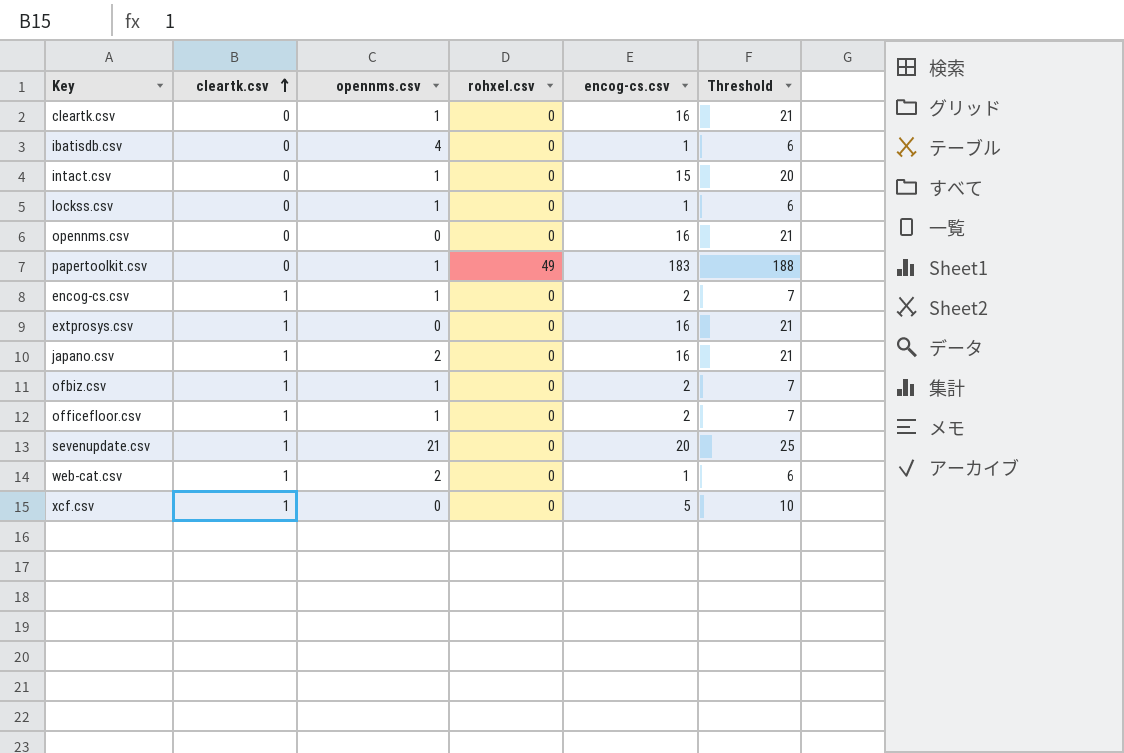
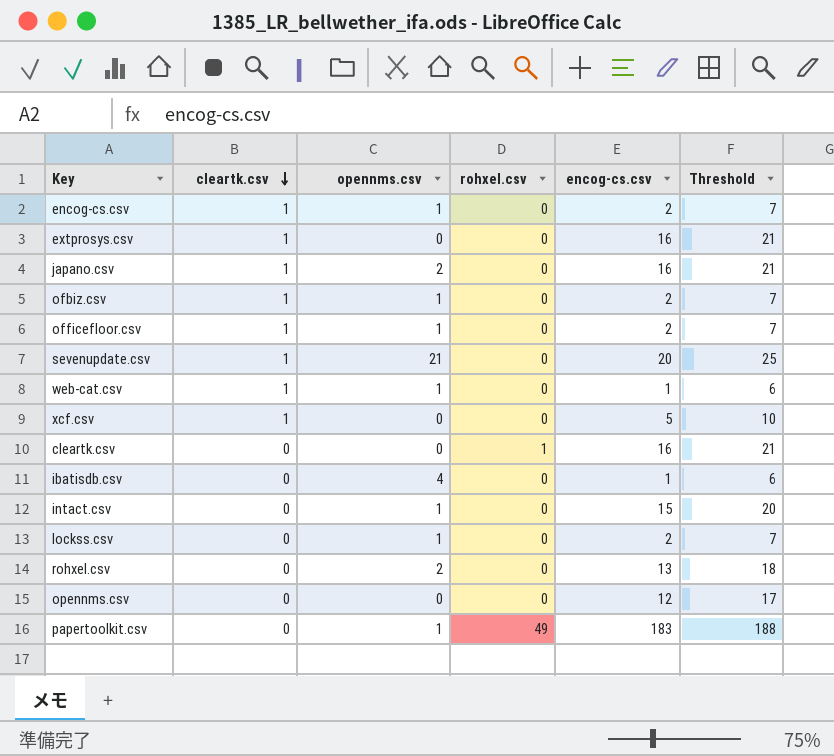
row order: cleartk.csv ascending -> cleartk.csv descending
web-cat.csv | opennms.csv: 2 -> 1
cleartk.csv | opennms.csv: 1 -> 0
cleartk.csv | rohxel.csv: 0 -> 1
lockss.csv | encog-cs.csv: 1 -> 2
lockss.csv | Threshold: 6 -> 7
row rohxel.csv: none -> 0 | 2 | 0 | 13 | 18
opennms.csv | encog-cs.csv: 16 -> 12
opennms.csv | Threshold: 21 -> 17

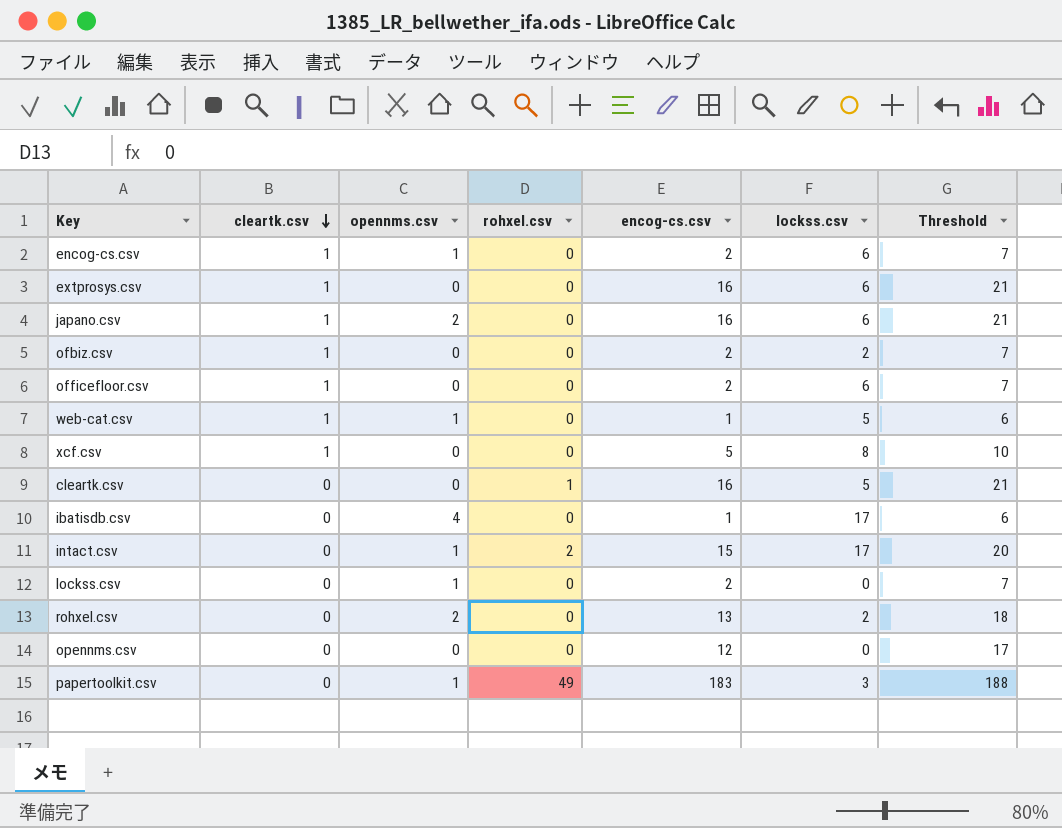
column lockss.csv | position: none -> 6
row sevenupdate.csv: 1 | 21 | 0 | 20 | 25 -> none
ofbiz.csv | opennms.csv: 1 -> 0
officefloor.csv | opennms.csv: 1 -> 0
intact.csv | rohxel.csv: 0 -> 2

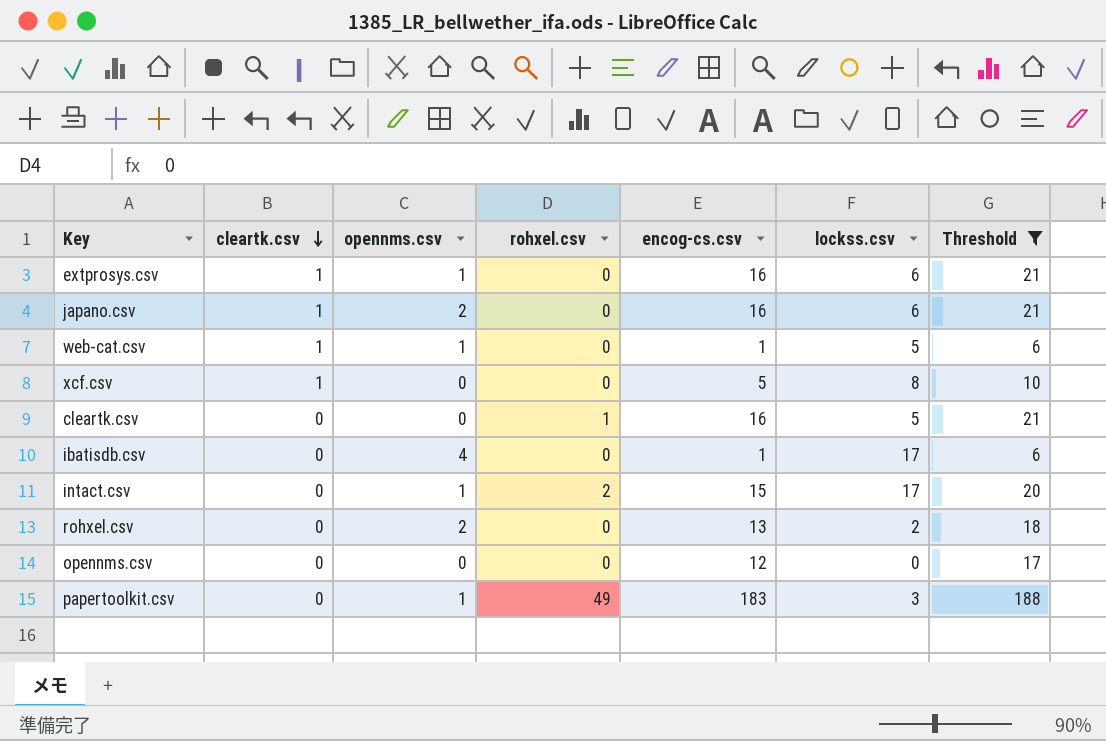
filter: none -> Threshold != 7
extprosys.csv | opennms.csv: 0 -> 1

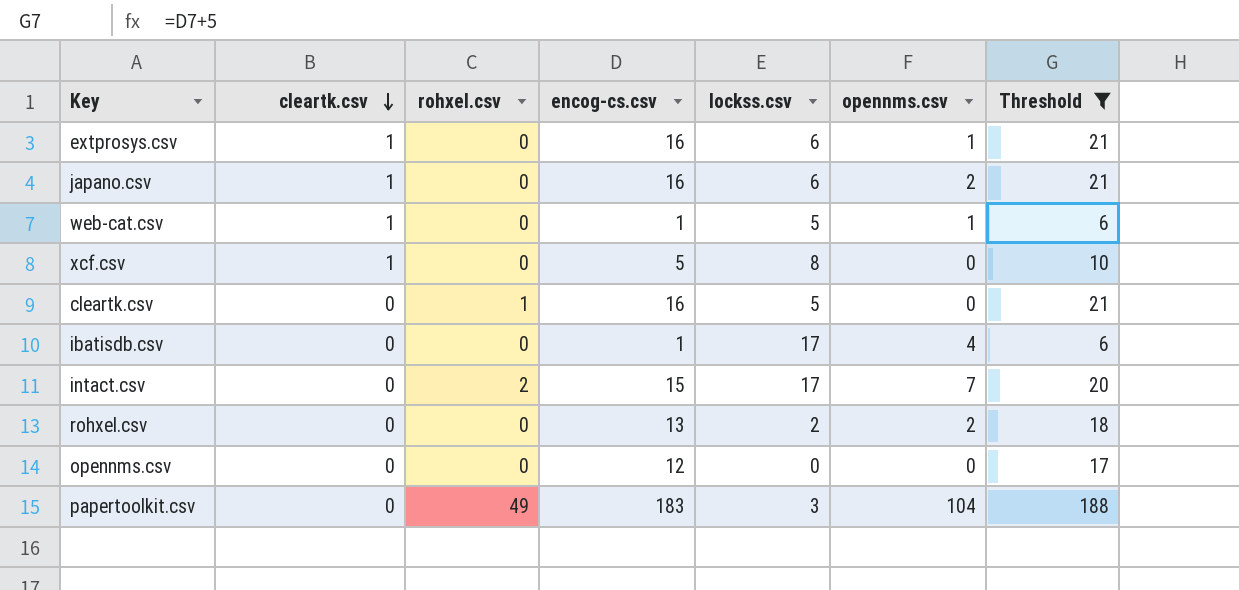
column opennms.csv | position: 3 -> 6
intact.csv | opennms.csv: 1 -> 7
papertoolkit.csv | opennms.csv: 1 -> 104

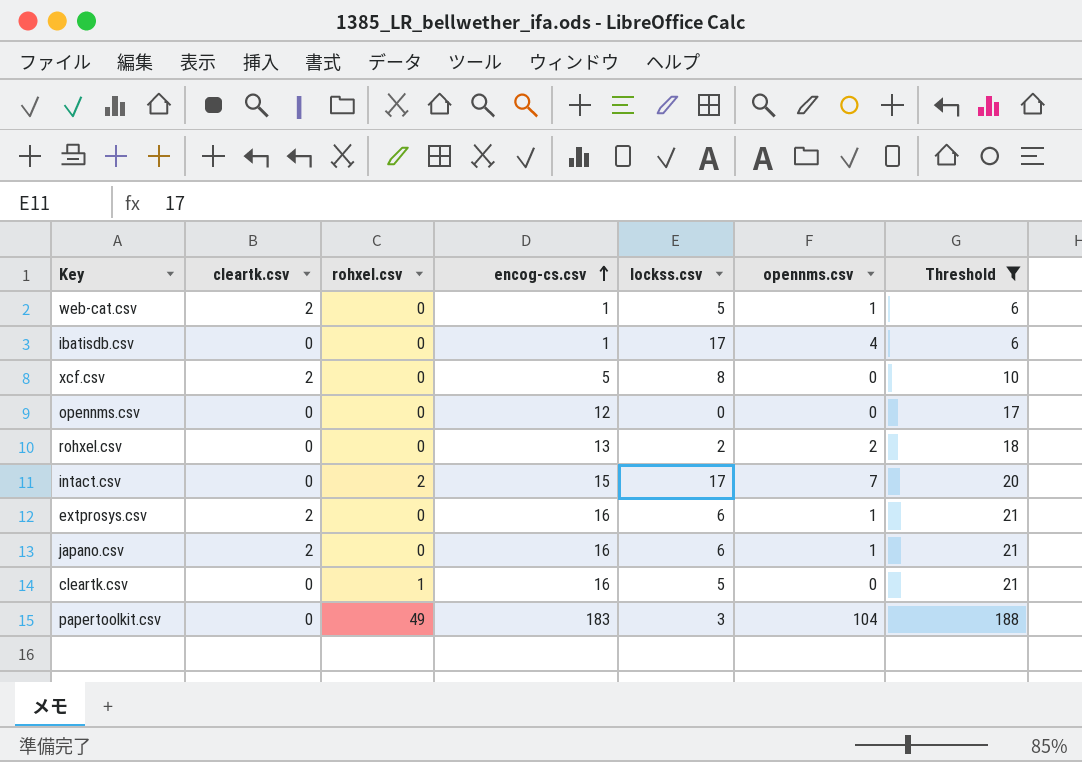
row order: cleartk.csv descending -> encog-cs.csv ascending
web-cat.csv | cleartk.csv: 1 -> 2
xcf.csv | cleartk.csv: 1 -> 2
extprosys.csv | cleartk.csv: 1 -> 2
japano.csv | cleartk.csv: 1 -> 2
japano.csv | opennms.csv: 2 -> 1

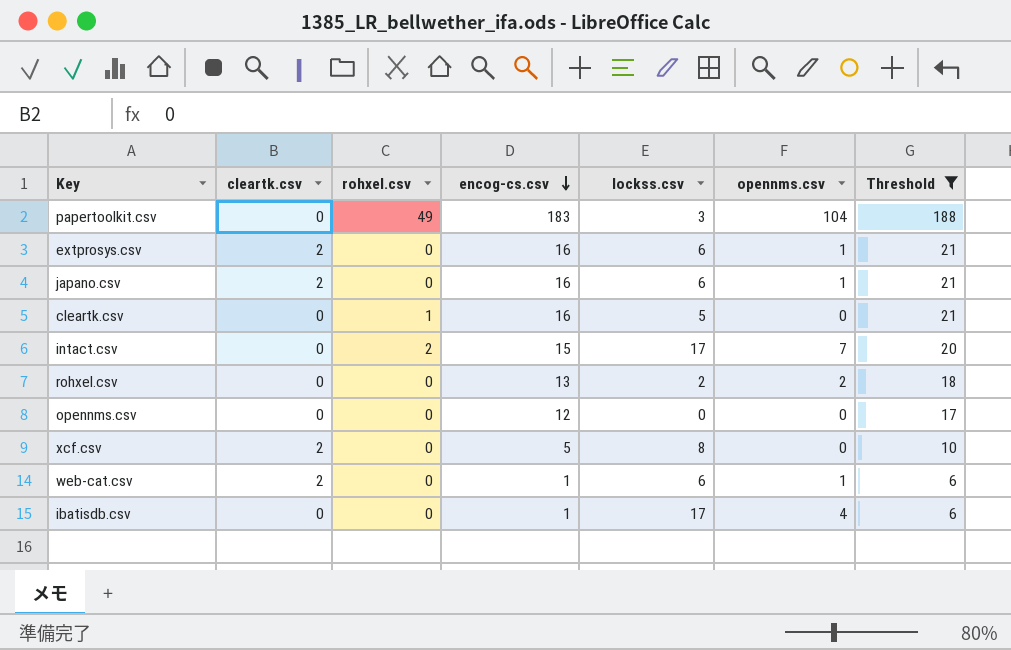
row order: encog-cs.csv ascending -> encog-cs.csv descending
web-cat.csv | lockss.csv: 5 -> 6

